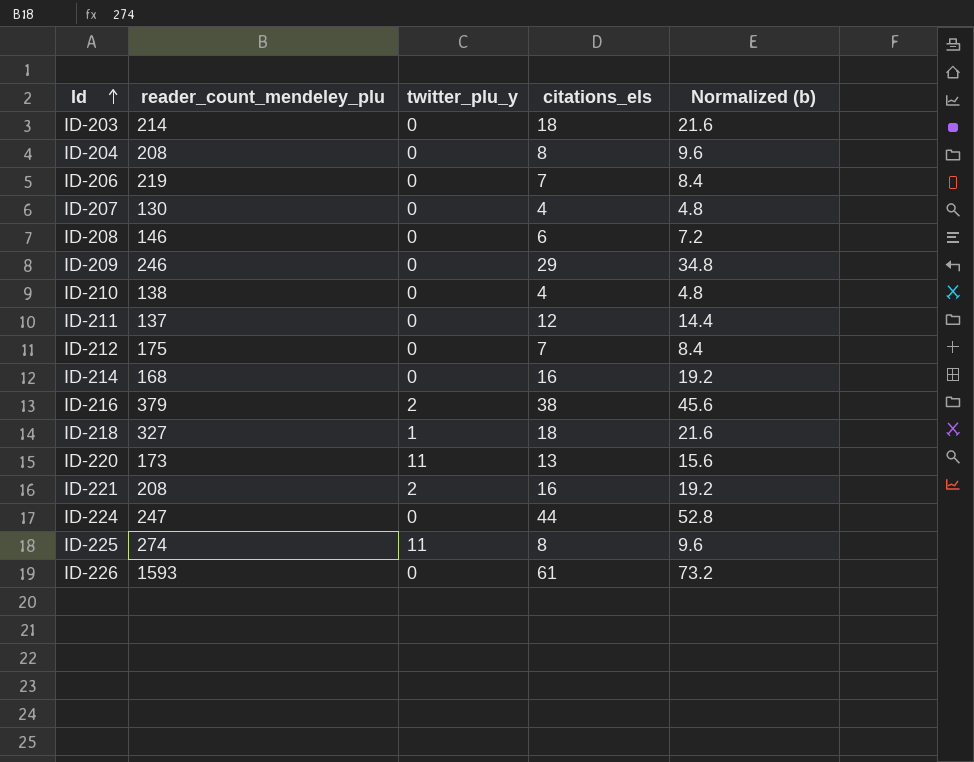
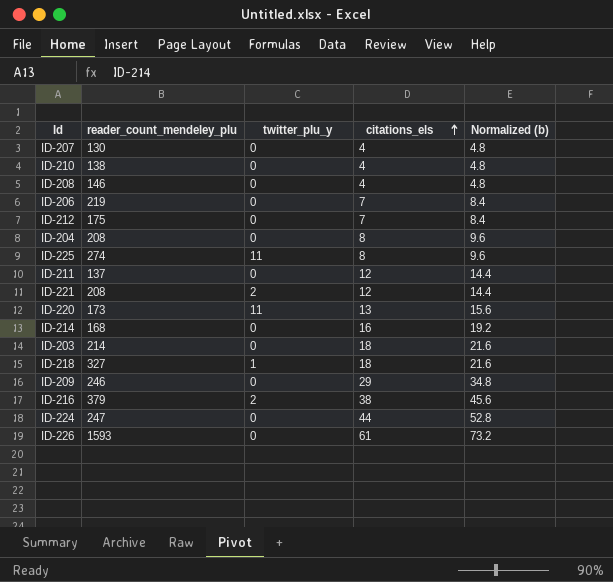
row order: Id ascending -> citations_els ascending
ID-208 | citations_els: 6 -> 4
ID-208 | Normalized (b): 7.2 -> 4.8
ID-221 | citations_els: 16 -> 12
ID-221 | Normalized (b): 19.2 -> 14.4

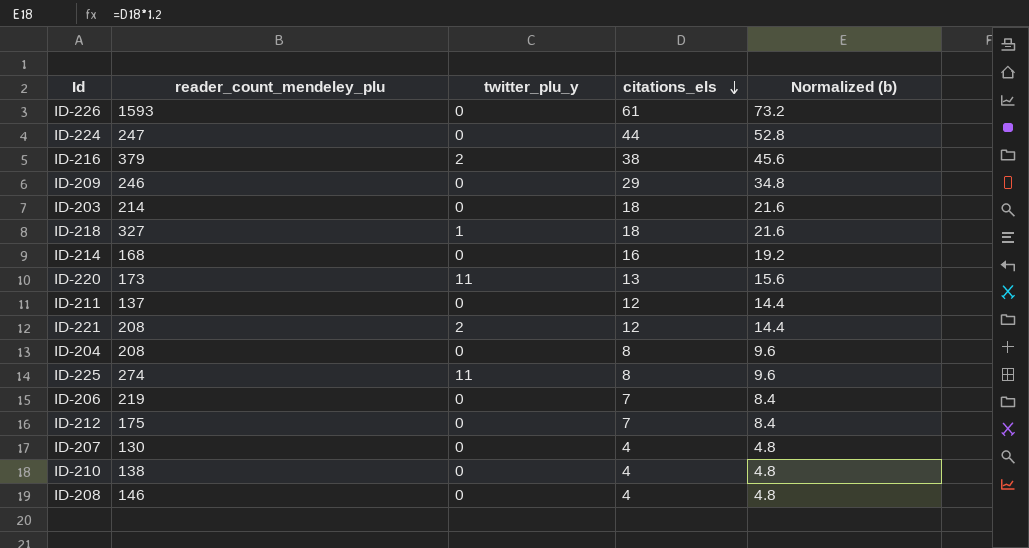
row order: citations_els ascending -> citations_els descending

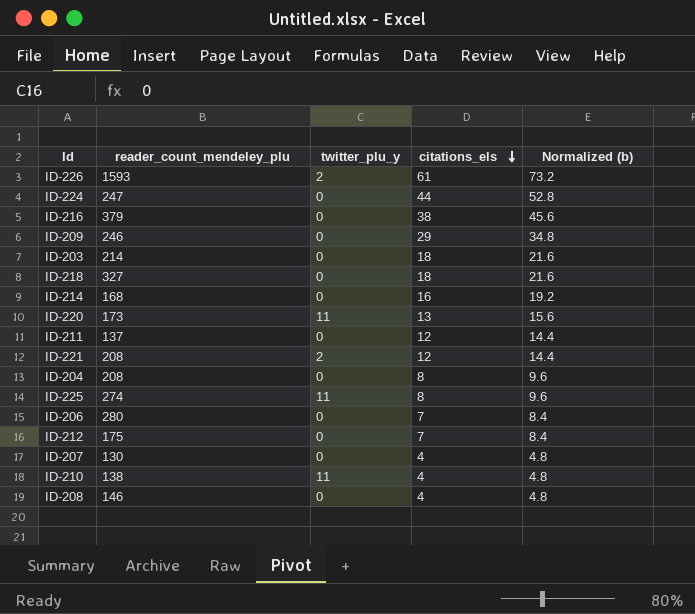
ID-226 | twitter_plu_y: 0 -> 2
ID-216 | twitter_plu_y: 2 -> 0
ID-218 | twitter_plu_y: 1 -> 0
ID-206 | reader_count_mendeley_plu: 219 -> 280
ID-210 | twitter_plu_y: 0 -> 11

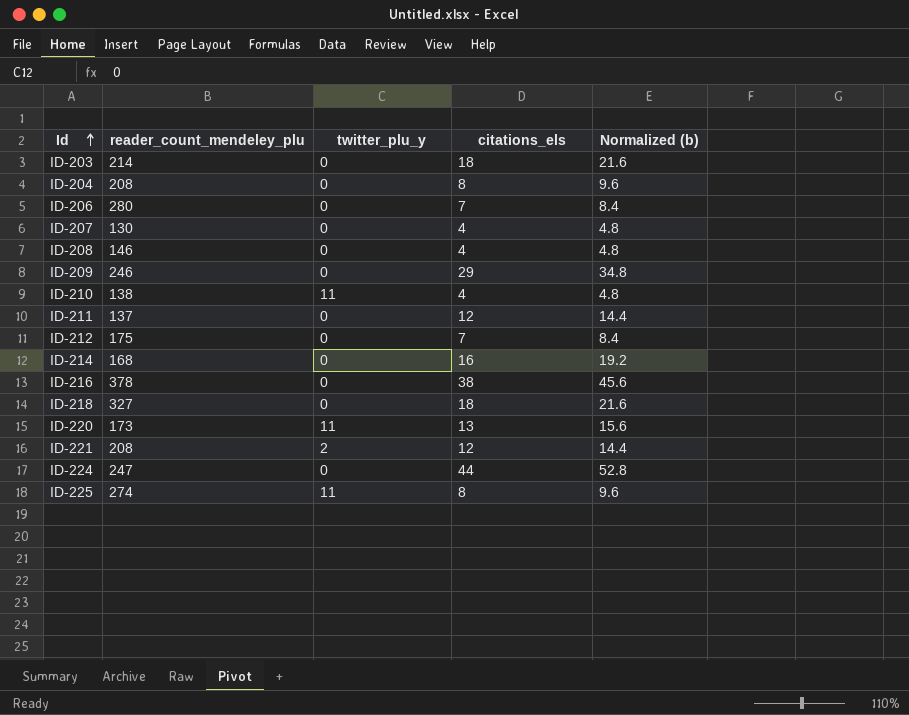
row order: citations_els descending -> Id ascending
row ID-226: 1593 | 2 | 61 | 73.2 -> none
ID-216 | reader_count_mendeley_plu: 379 -> 378

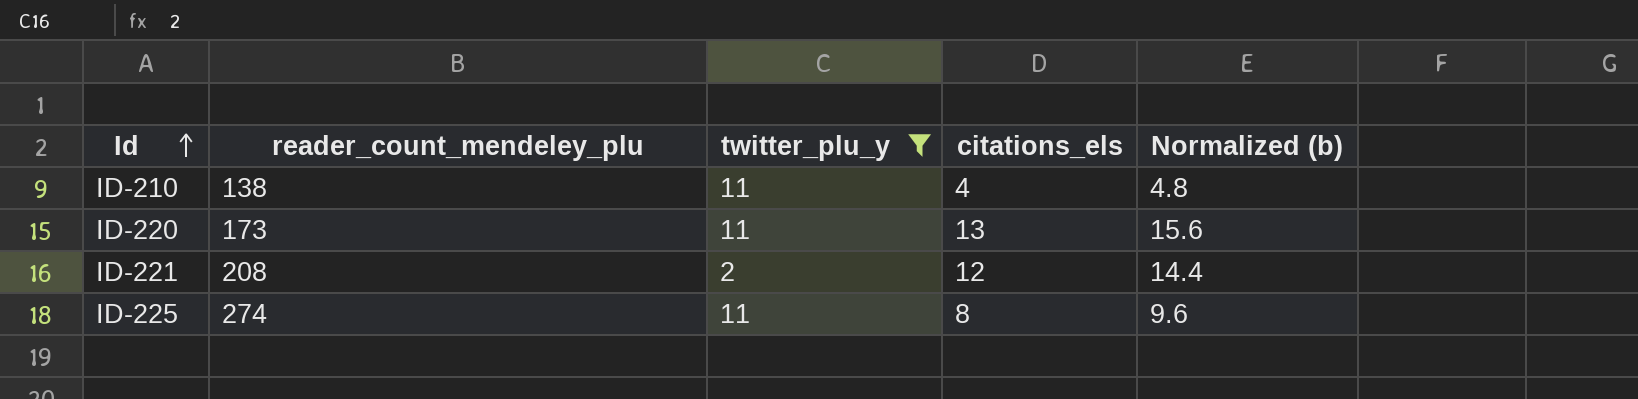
filter: none -> twitter_plu_y != 0

